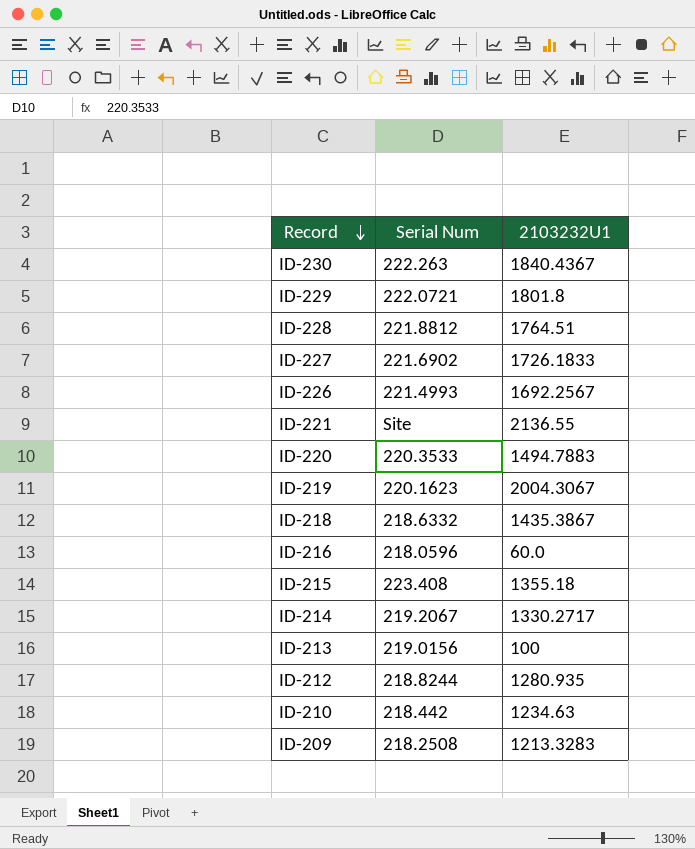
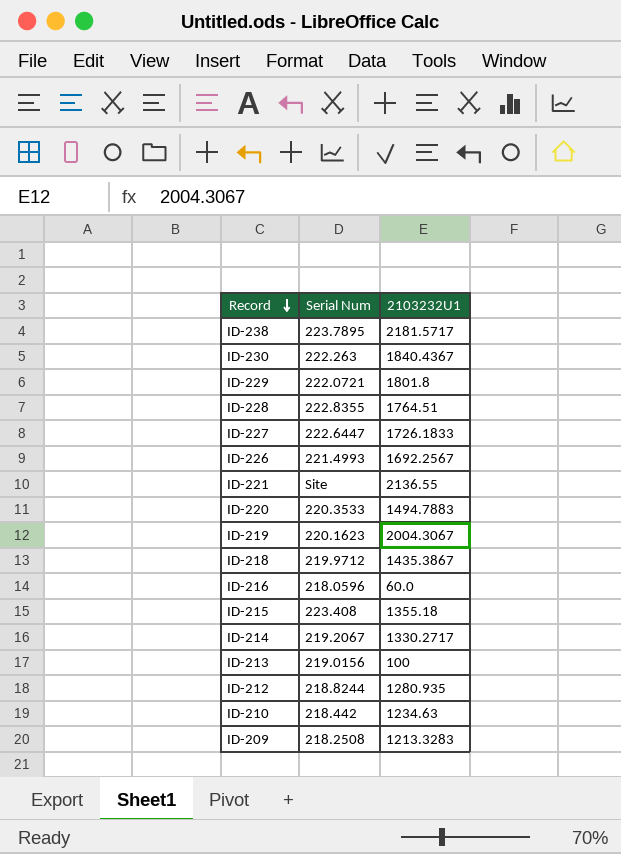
row ID-238: none -> 223.7895 | 2181.5717
ID-228 | Serial Num: 221.8812 -> 222.8355
ID-227 | Serial Num: 221.6902 -> 222.6447
ID-218 | Serial Num: 218.6332 -> 219.9712

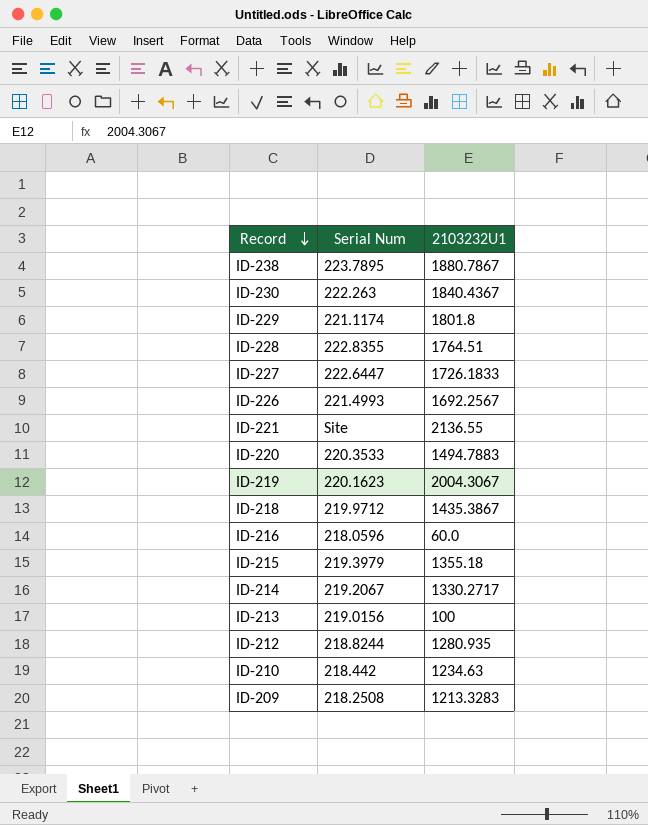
ID-238 | 2103232U1: 2181.5717 -> 1880.7867
ID-229 | Serial Num: 222.0721 -> 221.1174
ID-215 | Serial Num: 223.408 -> 219.3979

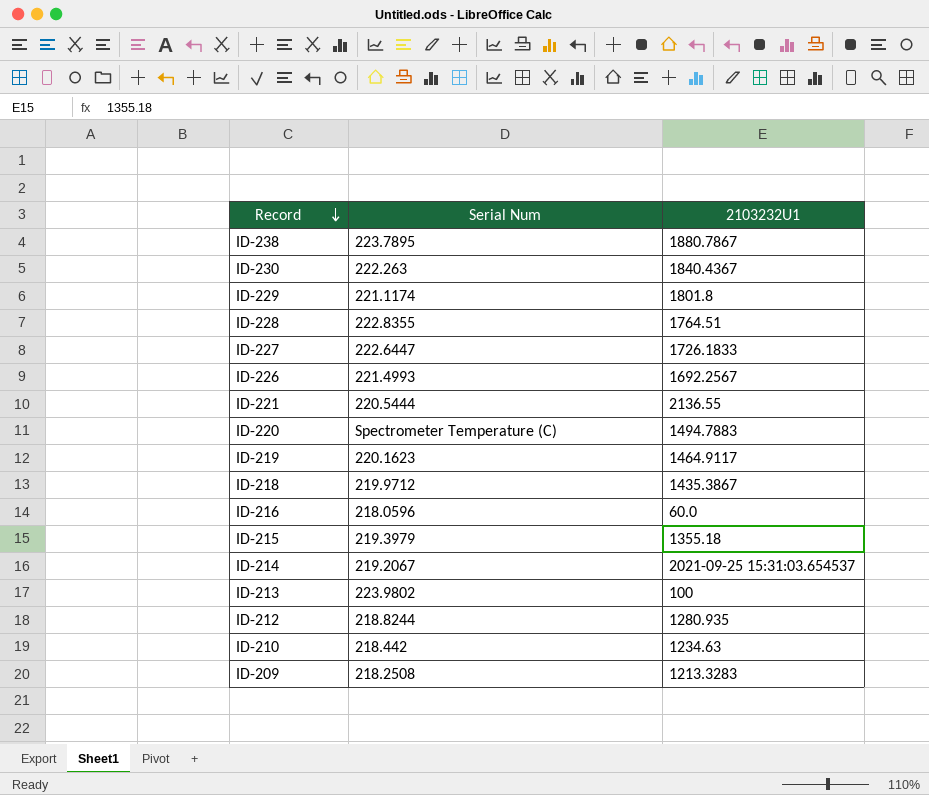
ID-221 | Serial Num: Site -> 220.5444
ID-220 | Serial Num: 220.3533 -> Spectrometer Temperature (C)
ID-219 | 2103232U1: 2004.3067 -> 1464.9117
ID-214 | 2103232U1: 1330.2717 -> 2021-09-25 15:31:03.654537
ID-213 | Serial Num: 219.0156 -> 223.9802

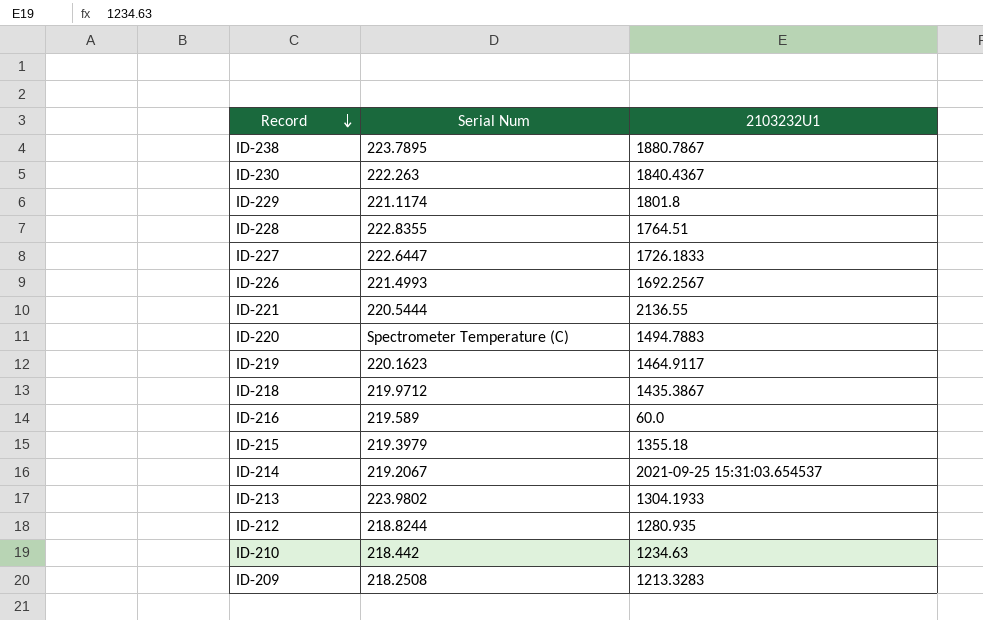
ID-216 | Serial Num: 218.0596 -> 219.589
ID-213 | 2103232U1: 100 -> 1304.1933

